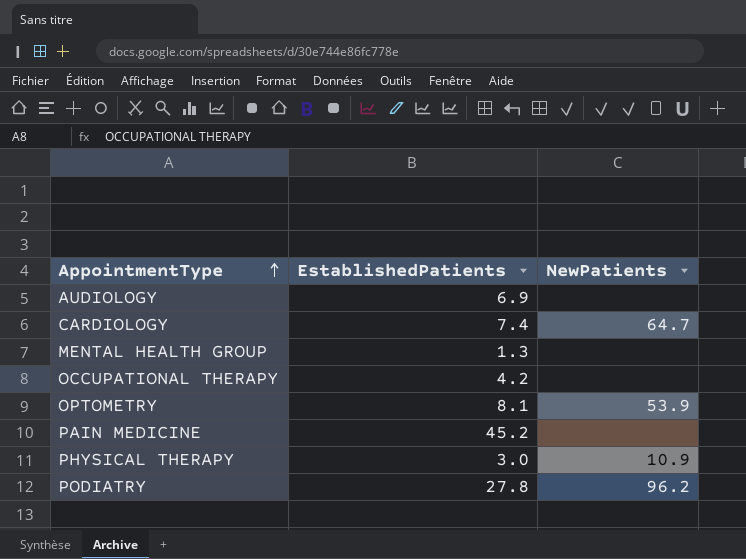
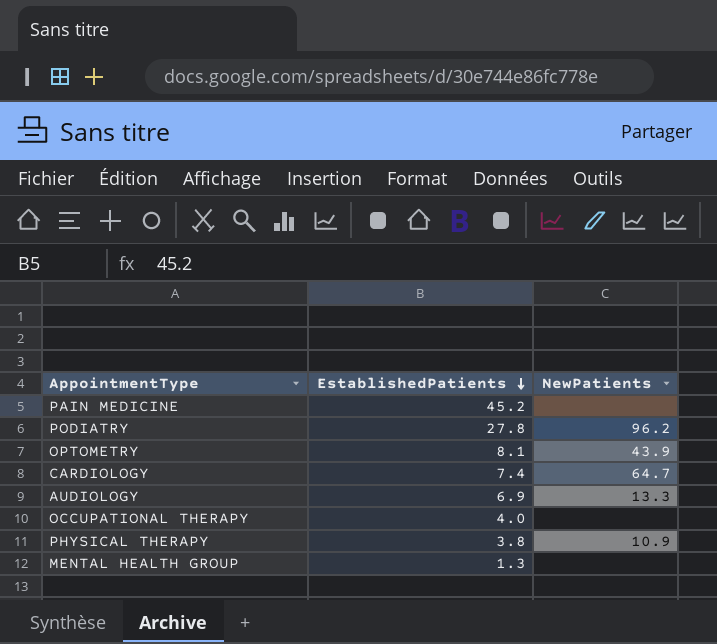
row order: AppointmentType ascending -> EstablishedPatients descending
OPTOMETRY | NewPatients: 53.9 -> 43.9
AUDIOLOGY | NewPatients: none -> 13.3
OCCUPATIONAL THERAPY | EstablishedPatients: 4.2 -> 4.0
PHYSICAL THERAPY | EstablishedPatients: 3.0 -> 3.8

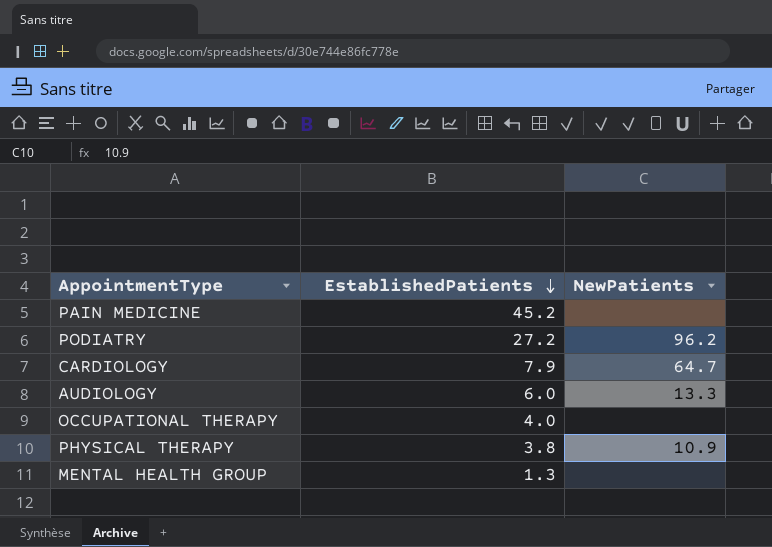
row OPTOMETRY: 8.1 | 43.9 -> none
PODIATRY | EstablishedPatients: 27.8 -> 27.2
CARDIOLOGY | EstablishedPatients: 7.4 -> 7.9
AUDIOLOGY | EstablishedPatients: 6.9 -> 6.0

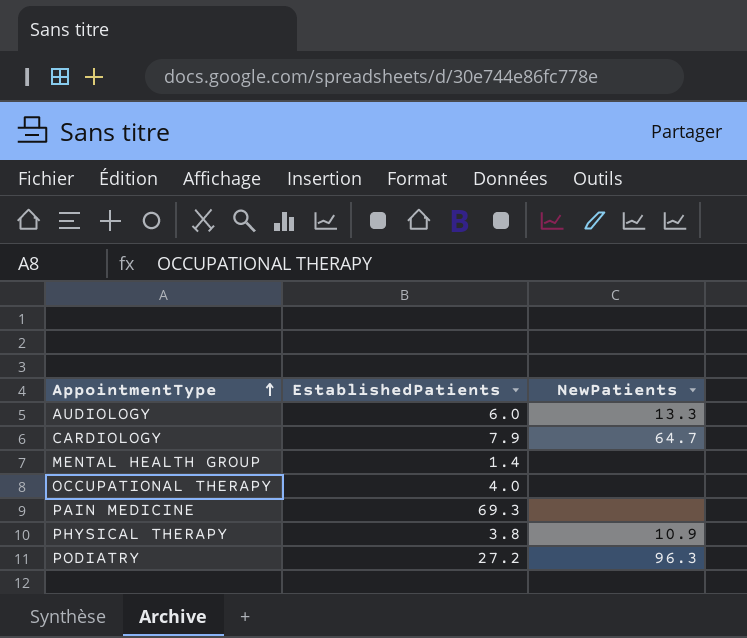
row order: EstablishedPatients descending -> AppointmentType ascending
MENTAL HEALTH GROUP | EstablishedPatients: 1.3 -> 1.4
PAIN MEDICINE | EstablishedPatients: 45.2 -> 69.3
PODIATRY | NewPatients: 96.2 -> 96.3

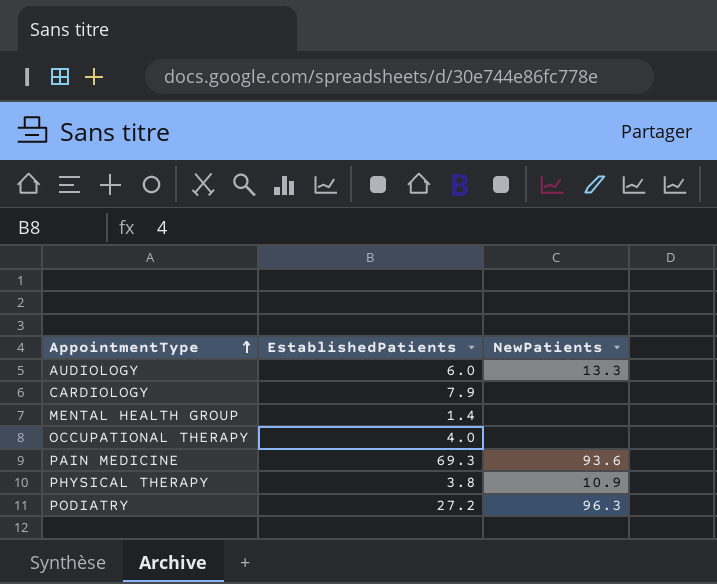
CARDIOLOGY | NewPatients: 64.7 -> none
PAIN MEDICINE | NewPatients: none -> 93.6

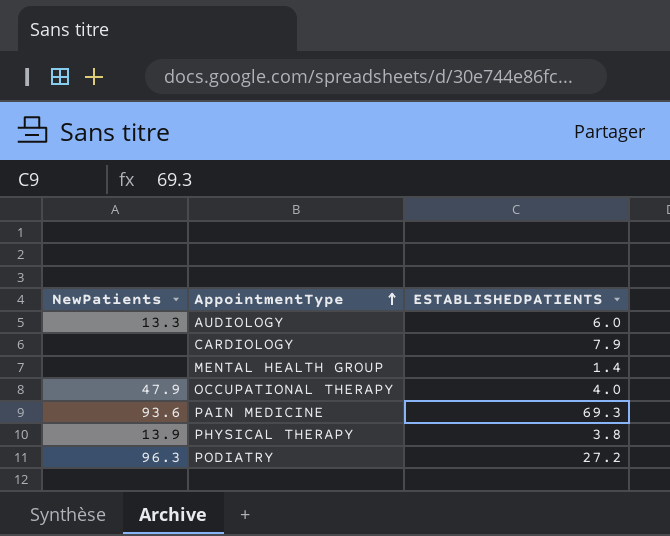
column NewPatients | position: 3 -> 1
column name: EstablishedPatients -> ESTABLISHEDPATIENTS
OCCUPATIONAL THERAPY | NewPatients: none -> 47.9
PHYSICAL THERAPY | NewPatients: 10.9 -> 13.9

